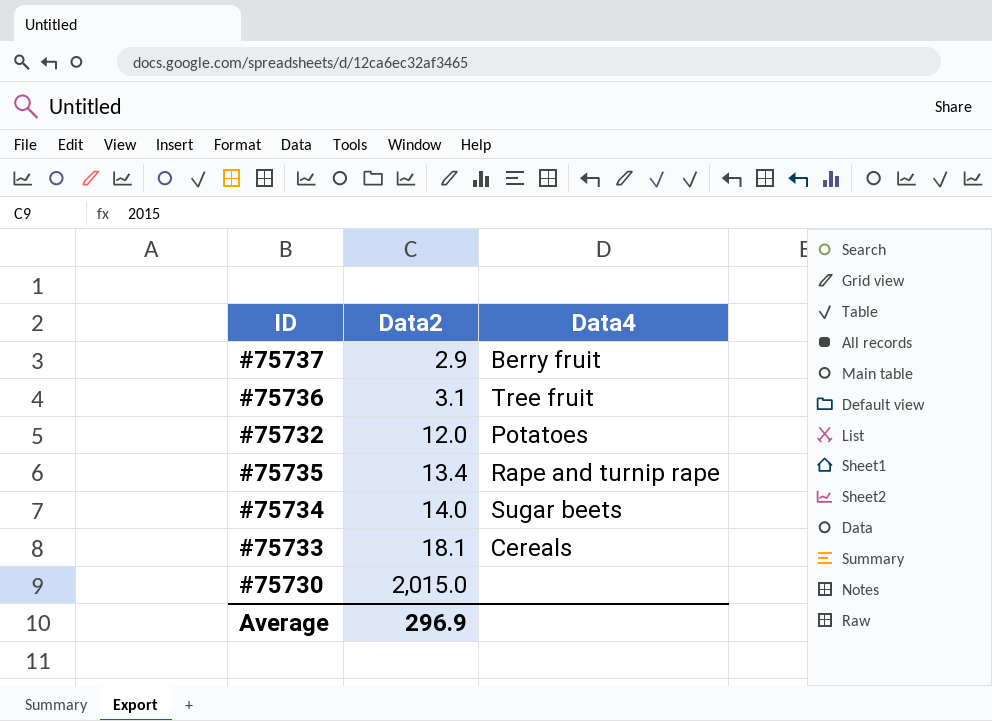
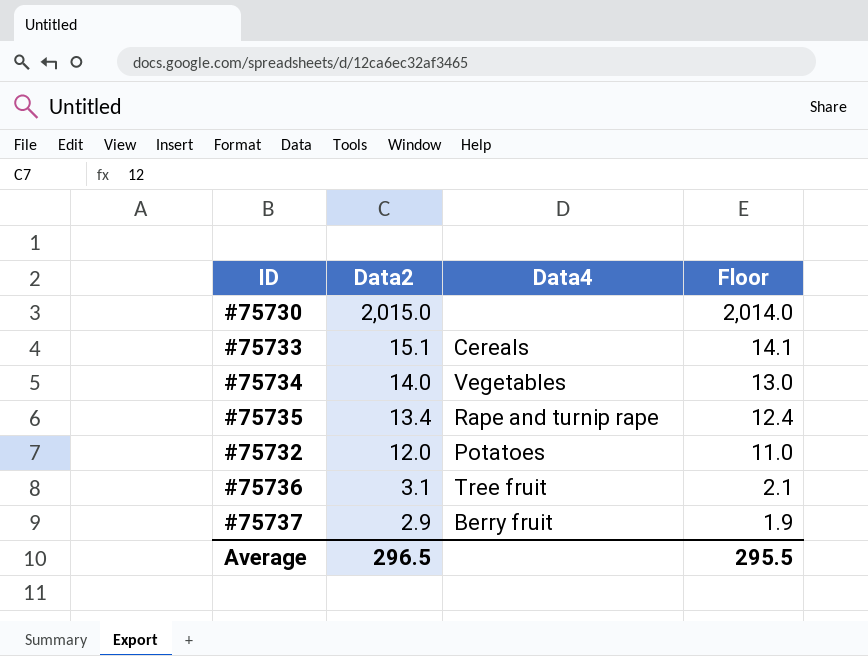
row order: Data2 ascending -> Data2 descending
column Floor | formula: none -> [Data2] - 1
#75733 | Data2: 18.1 -> 15.1
#75734 | Data4: Sugar beets -> Vegetables
Average | Data2: 296.9 -> 296.5

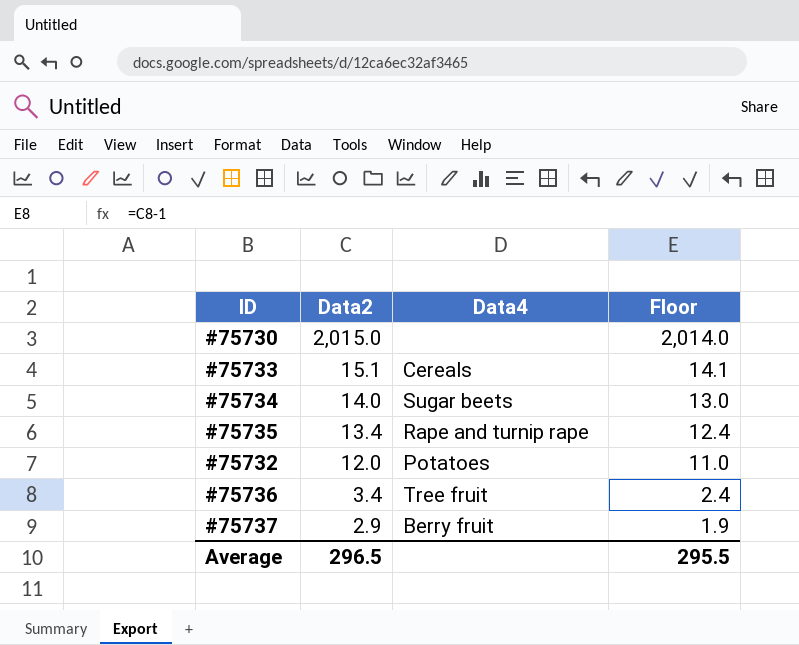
#75734 | Data4: Vegetables -> Sugar beets
#75736 | Data2: 3.1 -> 3.4
#75736 | Floor: 2.1 -> 2.4

